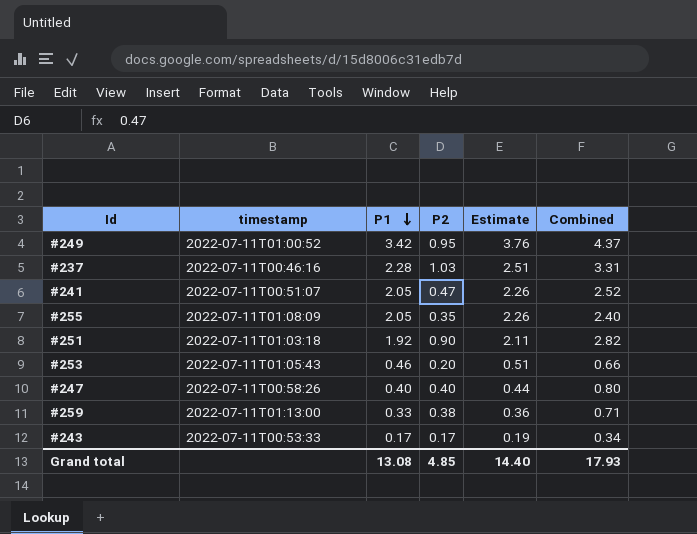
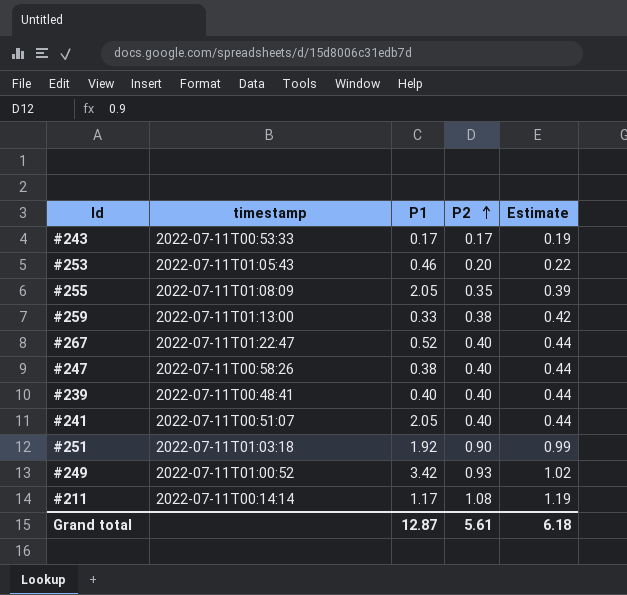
row order: P1 descending -> P2 ascending
column Combined | formula: [P1] + [P2] -> none
column Estimate | formula: [P1] * 1.1 -> [P2] * 1.1
row #237: 2022-07-11T00:46:16 | 2.28 | 1.03 | 2.51 | 3.31 -> none
row #267: none -> 2022-07-11T01:22:47 | 0.52 | 0.40 | 0.44
#247 | P1: 0.40 -> 0.38
row #239: none -> 2022-07-11T00:48:41 | 0.40 | 0.40 | 0.44
#241 | P2: 0.47 -> 0.40
#249 | P2: 0.95 -> 0.93
row #211: none -> 2022-07-11T00:14:14 | 1.17 | 1.08 | 1.19
Grand total | P1: 13.08 -> 12.87
Grand total | P2: 4.85 -> 5.61
Grand total | Estimate: 14.40 -> 6.18

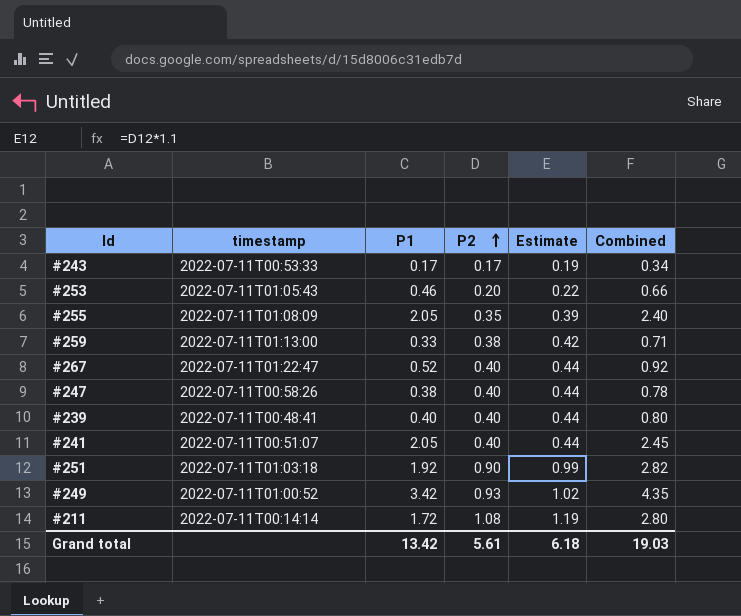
column Combined | formula: none -> [P1] + [P2]
#211 | P1: 1.17 -> 1.72
Grand total | P1: 12.87 -> 13.42

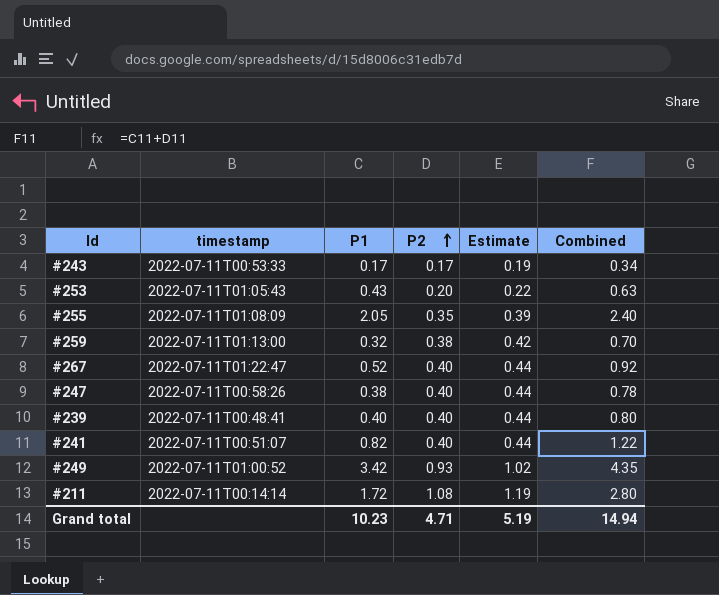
row #251: 2022-07-11T01:03:18 | 1.92 | 0.90 | 0.99 | 2.82 -> none
#253 | P1: 0.46 -> 0.43
#253 | Combined: 0.66 -> 0.63
#259 | P1: 0.33 -> 0.32
#259 | Combined: 0.71 -> 0.70
#241 | P1: 2.05 -> 0.82
#241 | Combined: 2.45 -> 1.22
Grand total | P1: 13.42 -> 10.23
Grand total | P2: 5.61 -> 4.71
Grand total | Estimate: 6.18 -> 5.19
Grand total | Combined: 19.03 -> 14.94

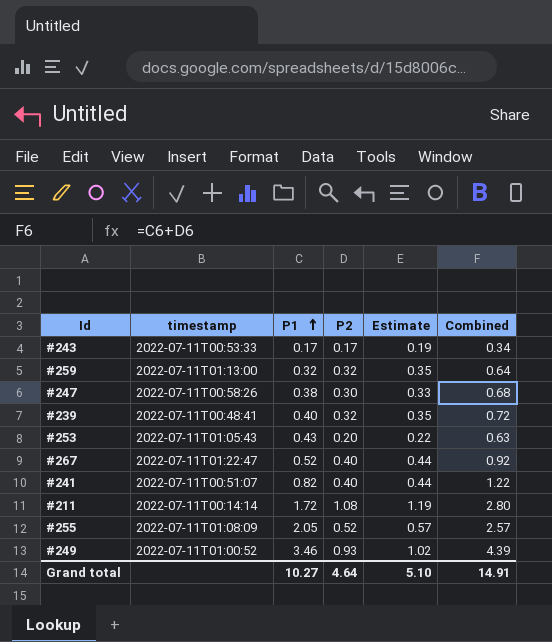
row order: P2 ascending -> P1 ascending
#259 | P2: 0.38 -> 0.32
#259 | Estimate: 0.42 -> 0.35
#259 | Combined: 0.70 -> 0.64
#247 | P2: 0.40 -> 0.30
#247 | Estimate: 0.44 -> 0.33
#247 | Combined: 0.78 -> 0.68
#239 | P2: 0.40 -> 0.32
#239 | Estimate: 0.44 -> 0.35
#239 | Combined: 0.80 -> 0.72
#255 | P2: 0.35 -> 0.52
#255 | Estimate: 0.39 -> 0.57
#255 | Combined: 2.40 -> 2.57
#249 | P1: 3.42 -> 3.46
#249 | Combined: 4.35 -> 4.39
Grand total | P1: 10.23 -> 10.27
Grand total | P2: 4.71 -> 4.64
Grand total | Estimate: 5.19 -> 5.10
Grand total | Combined: 14.94 -> 14.91

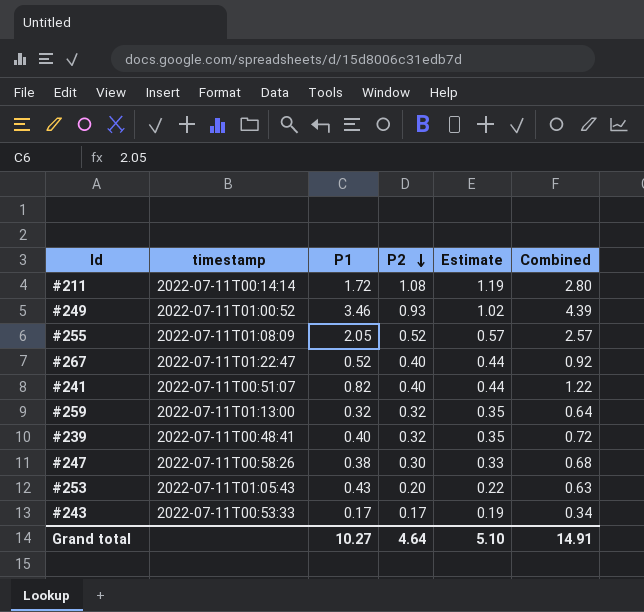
row order: P1 ascending -> P2 descending

